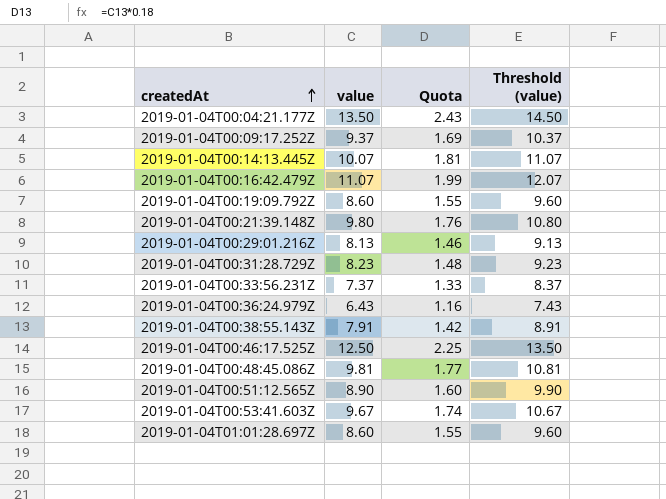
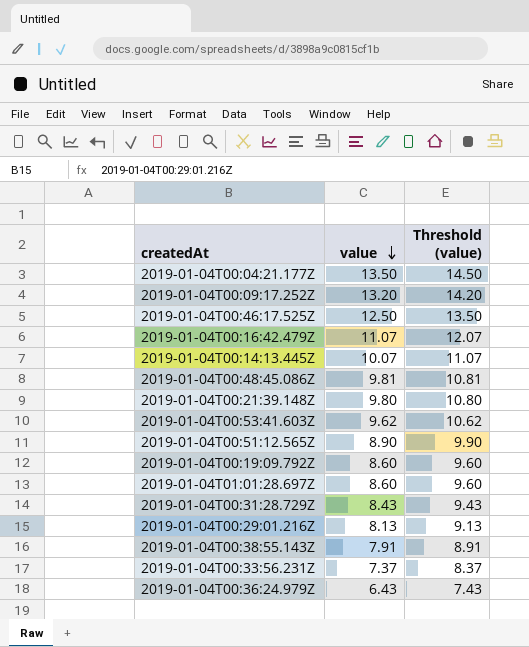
row order: createdAt ascending -> value descending
column Quota | formula: [value] * 0.18 -> none
2019-01-04T00:09:17.252Z | value: 9.37 -> 13.20
2019-01-04T00:09:17.252Z | Threshold (value): 10.37 -> 14.20
2019-01-04T00:53:41.603Z | value: 9.67 -> 9.62
2019-01-04T00:53:41.603Z | Threshold (value): 10.67 -> 10.62
2019-01-04T00:31:28.729Z | value: 8.23 -> 8.43
2019-01-04T00:31:28.729Z | Threshold (value): 9.23 -> 9.43

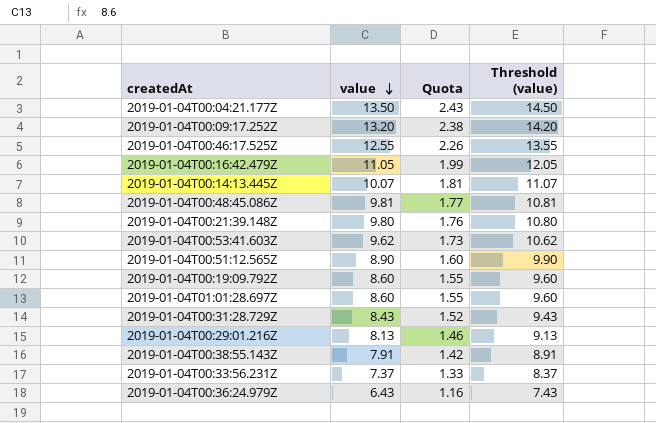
column Quota | formula: none -> [value] * 0.18
2019-01-04T00:46:17.525Z | value: 12.50 -> 12.55
2019-01-04T00:46:17.525Z | Threshold (value): 13.50 -> 13.55
2019-01-04T00:16:42.479Z | value: 11.07 -> 11.05
2019-01-04T00:16:42.479Z | Threshold (value): 12.07 -> 12.05

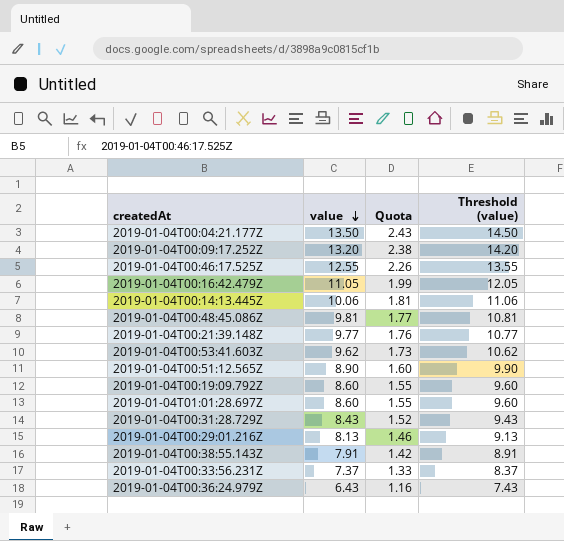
2019-01-04T00:14:13.445Z | value: 10.07 -> 10.06
2019-01-04T00:14:13.445Z | Threshold (value): 11.07 -> 11.06
2019-01-04T00:21:39.148Z | value: 9.80 -> 9.77
2019-01-04T00:21:39.148Z | Threshold (value): 10.80 -> 10.77

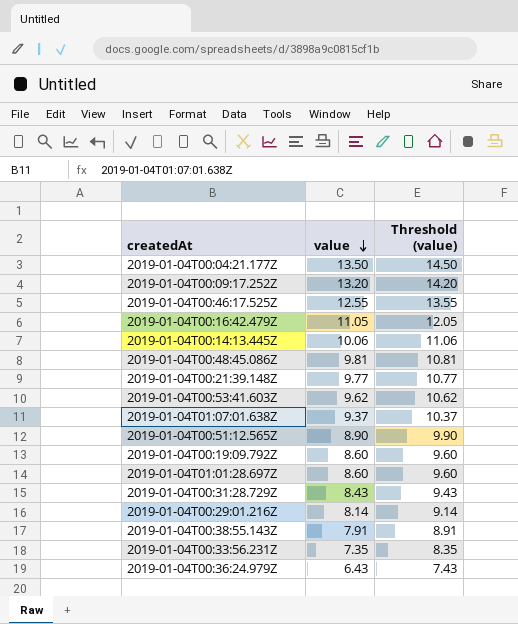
column Quota | formula: [value] * 0.18 -> none
row 2019-01-04T01:07:01.638Z: none -> 9.37 | 10.37
2019-01-04T00:29:01.216Z | value: 8.13 -> 8.14
2019-01-04T00:29:01.216Z | Threshold (value): 9.13 -> 9.14
2019-01-04T00:33:56.231Z | value: 7.37 -> 7.35
2019-01-04T00:33:56.231Z | Threshold (value): 8.37 -> 8.35

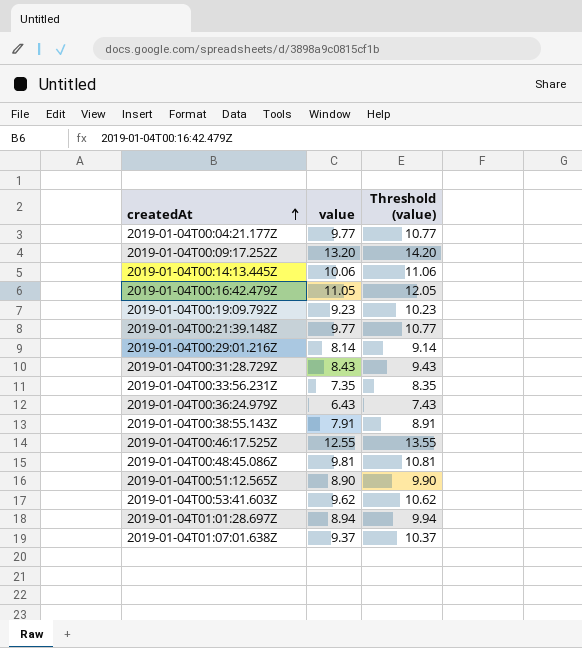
row order: value descending -> createdAt ascending
2019-01-04T00:04:21.177Z | value: 13.50 -> 9.77
2019-01-04T00:04:21.177Z | Threshold (value): 14.50 -> 10.77
2019-01-04T00:19:09.792Z | value: 8.60 -> 9.23
2019-01-04T00:19:09.792Z | Threshold (value): 9.60 -> 10.23
2019-01-04T01:01:28.697Z | value: 8.60 -> 8.94
2019-01-04T01:01:28.697Z | Threshold (value): 9.60 -> 9.94

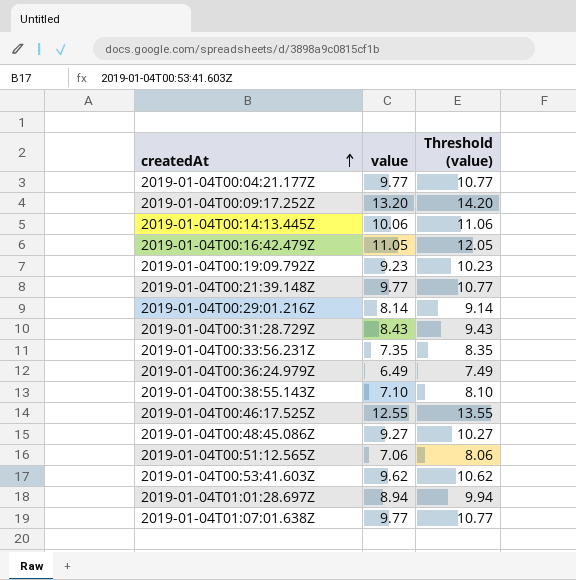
2019-01-04T00:36:24.979Z | value: 6.43 -> 6.49
2019-01-04T00:36:24.979Z | Threshold (value): 7.43 -> 7.49
2019-01-04T00:38:55.143Z | value: 7.91 -> 7.10
2019-01-04T00:38:55.143Z | Threshold (value): 8.91 -> 8.10
2019-01-04T00:48:45.086Z | value: 9.81 -> 9.27
2019-01-04T00:48:45.086Z | Threshold (value): 10.81 -> 10.27
2019-01-04T00:51:12.565Z | value: 8.90 -> 7.06
2019-01-04T00:51:12.565Z | Threshold (value): 9.90 -> 8.06
2019-01-04T01:07:01.638Z | value: 9.37 -> 9.77
2019-01-04T01:07:01.638Z | Threshold (value): 10.37 -> 10.77

